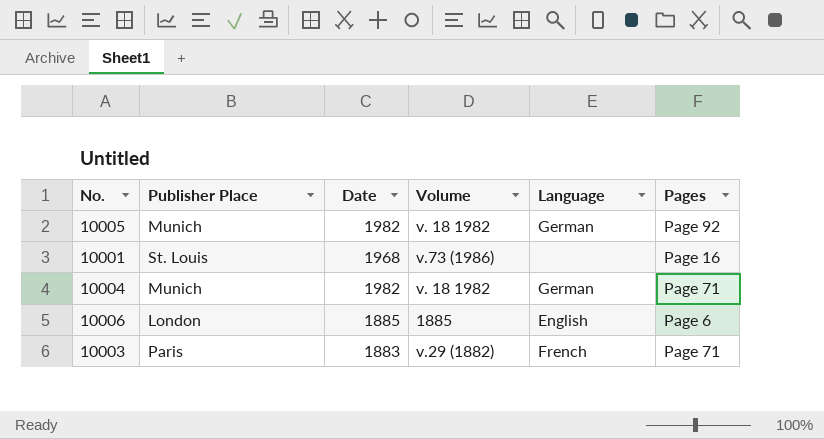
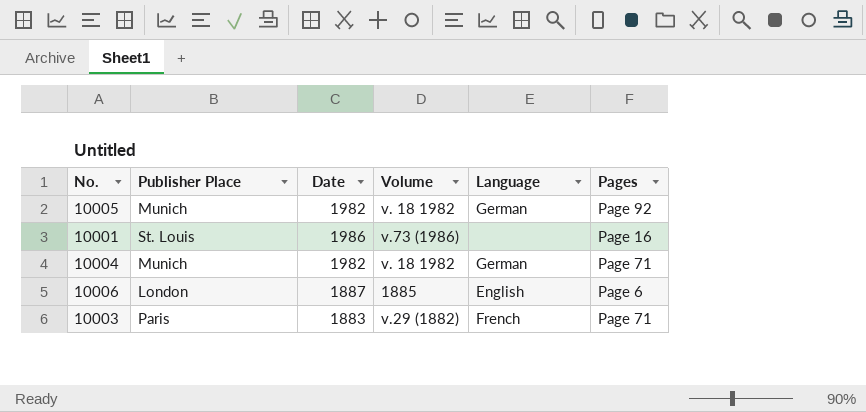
10001 | Date: 1968 -> 1986
10006 | Date: 1885 -> 1887

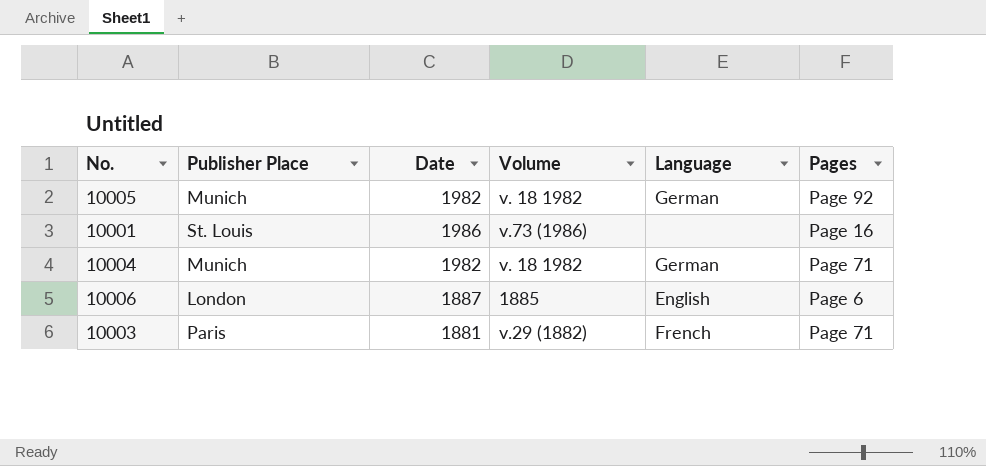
10003 | Date: 1883 -> 1881

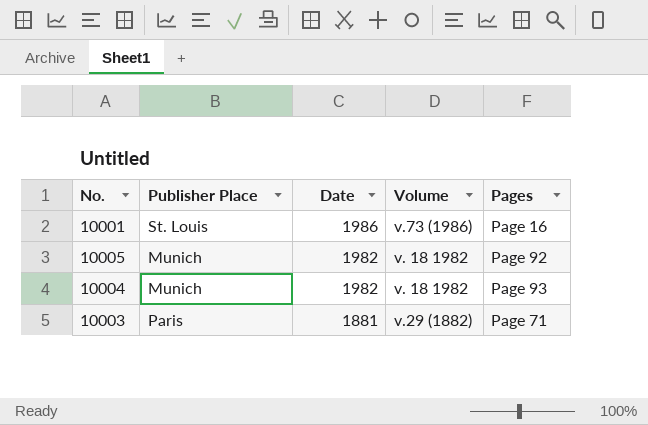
row order: none -> Date descending
column Language | position: 5 -> none
row 10006: London | 1887 | 1885 | English | Page 6 -> none
10004 | Pages: Page 71 -> Page 93

